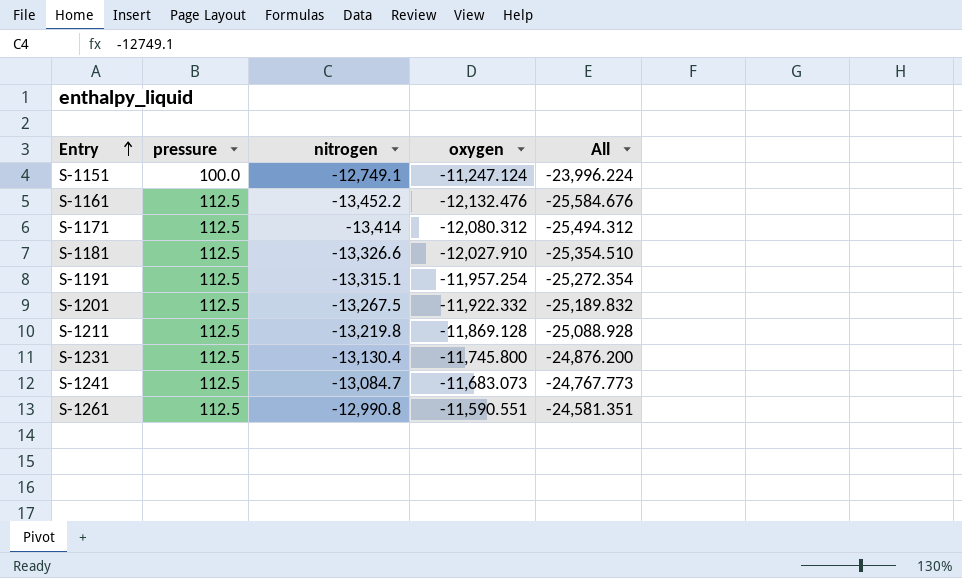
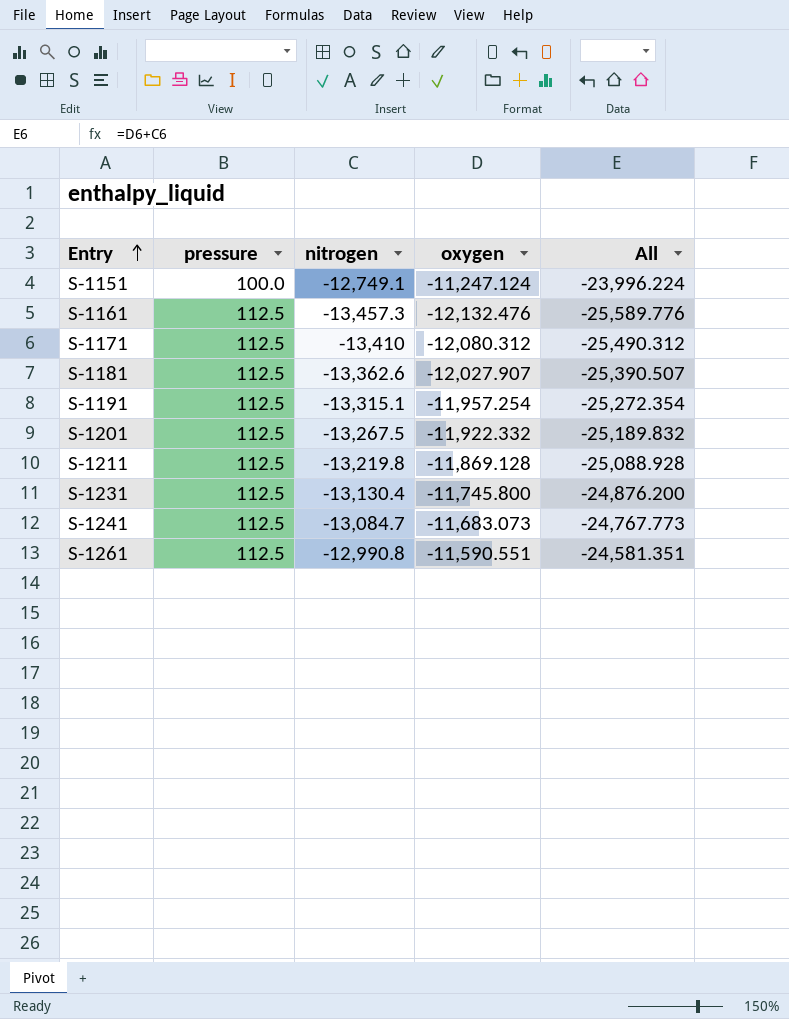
S-1161 | nitrogen: -13,452.2 -> -13,457.3
S-1161 | All: -25,584.676 -> -25,589.776
S-1171 | nitrogen: -13,414 -> -13,410
S-1171 | All: -25,494.312 -> -25,490.312
S-1181 | nitrogen: -13,326.6 -> -13,362.6
S-1181 | oxygen: -12,027.910 -> -12,027.907
S-1181 | All: -25,354.510 -> -25,390.507

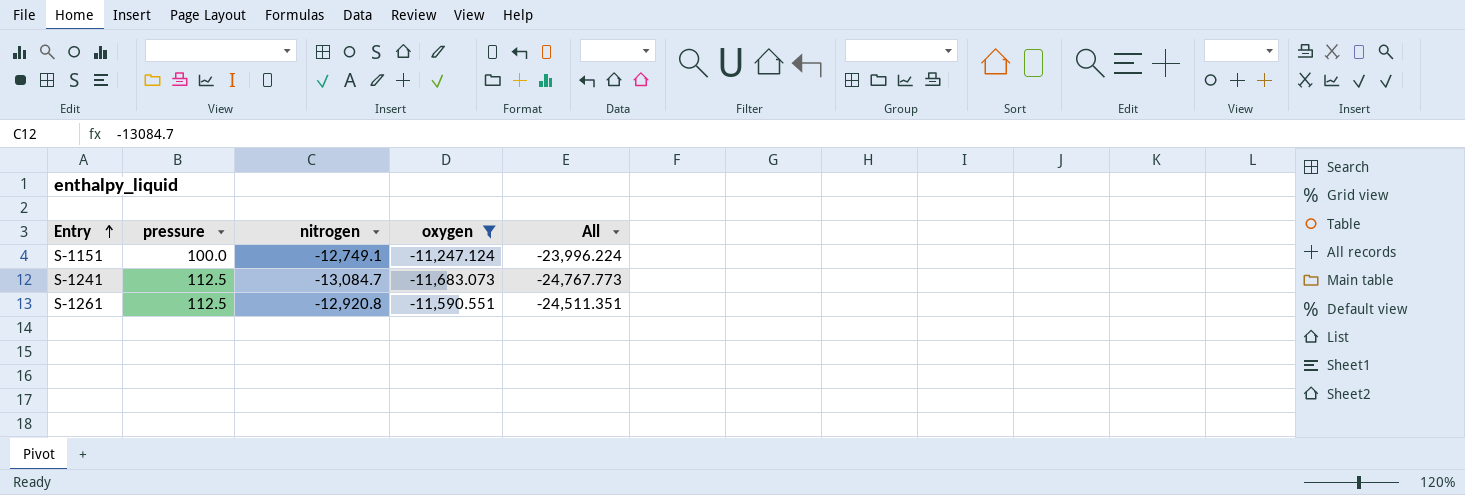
filter: none -> oxygen >= -11,683.073
S-1261 | nitrogen: -12,990.8 -> -12,920.8
S-1261 | All: -24,581.351 -> -24,511.351

